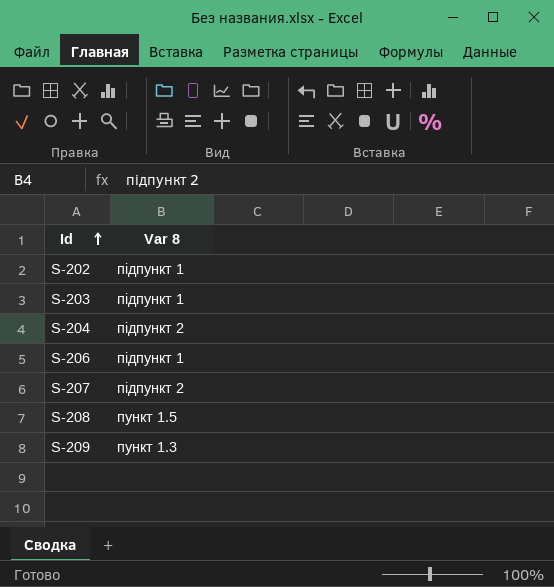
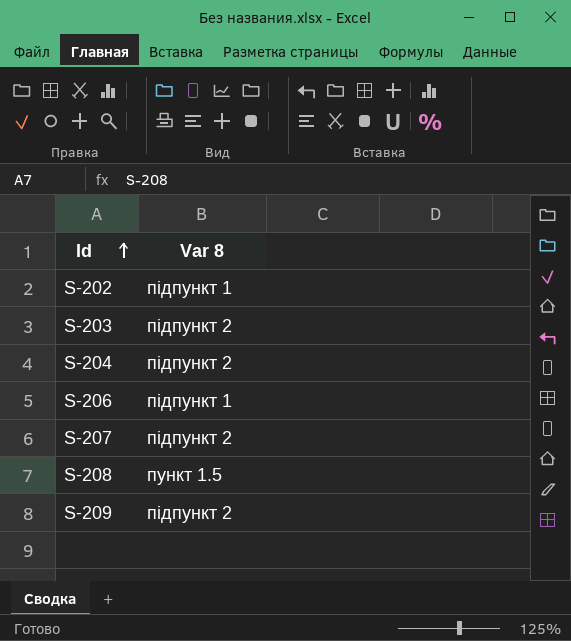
S-203 | Var 8: підпункт 1 -> підпункт 2
S-209 | Var 8: пункт 1.3 -> підпункт 2

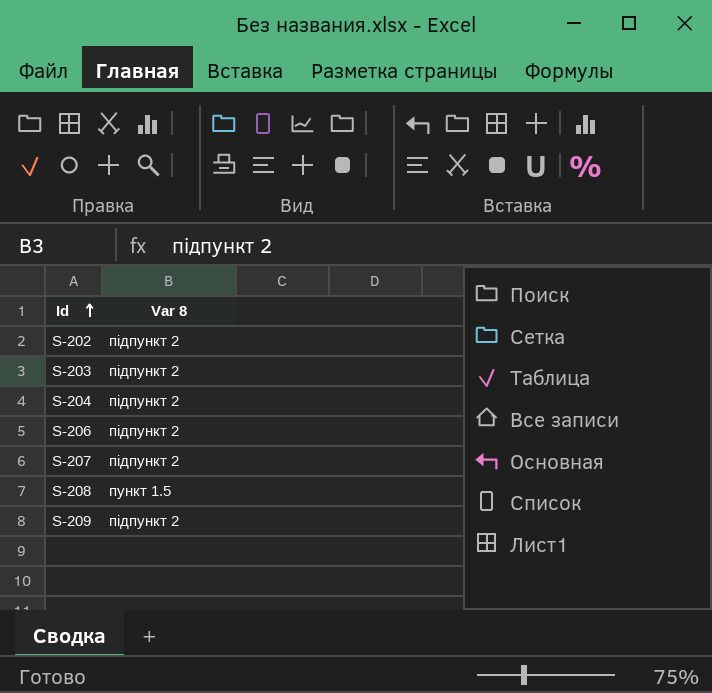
S-202 | Var 8: підпункт 1 -> підпункт 2
S-206 | Var 8: підпункт 1 -> підпункт 2

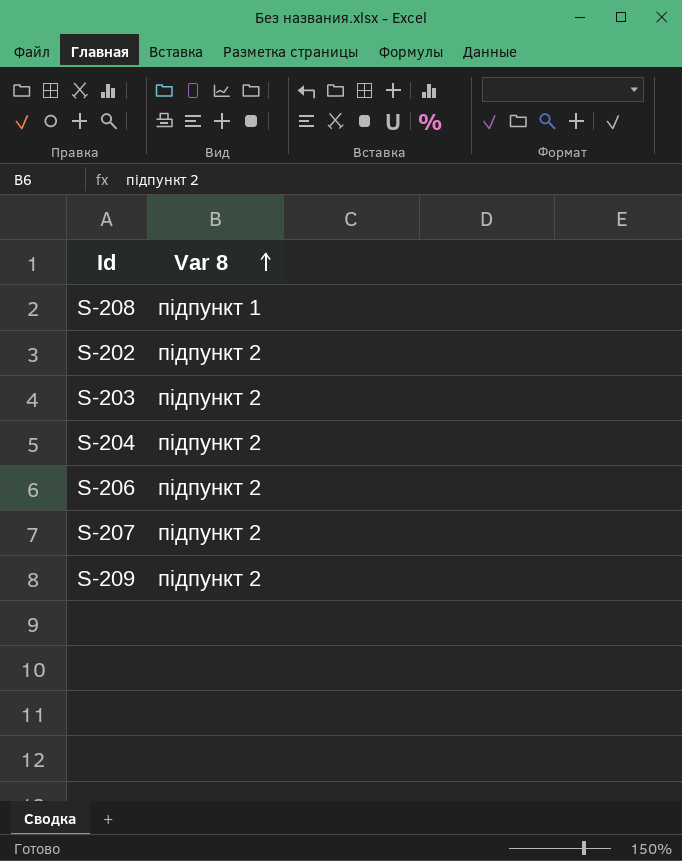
row order: Id ascending -> Var 8 ascending
S-208 | Var 8: пункт 1.5 -> підпункт 1

